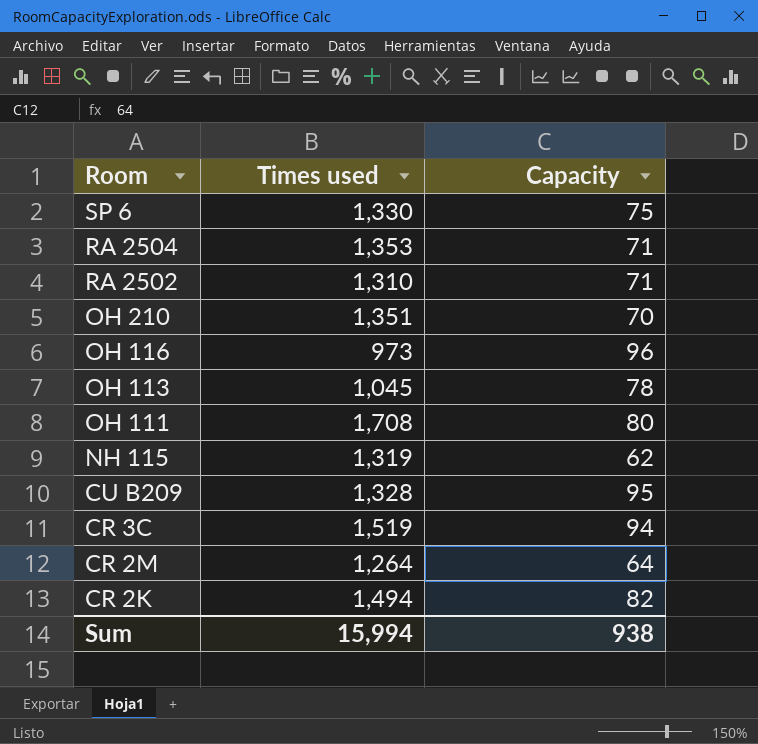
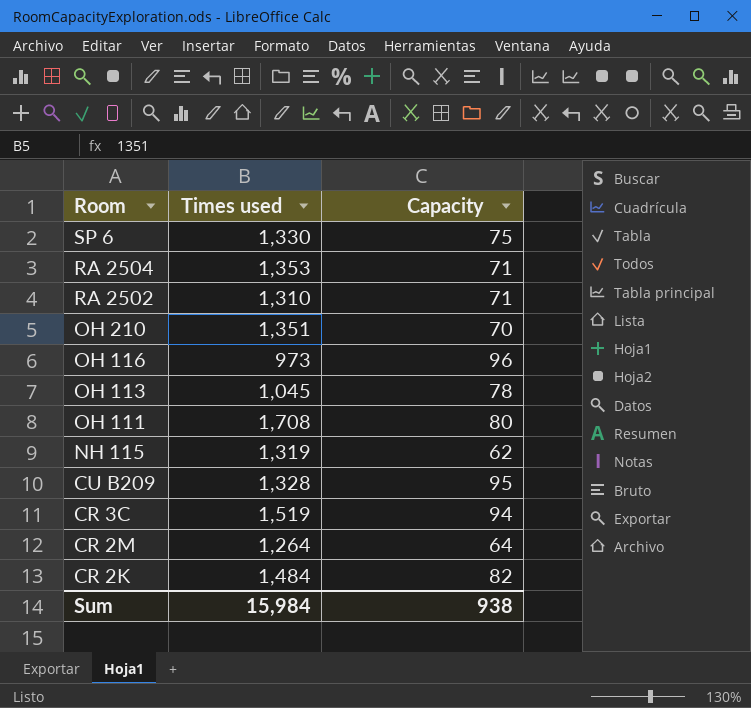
CR 2K | Times used: 1,494 -> 1,484
Sum | Times used: 15,994 -> 15,984

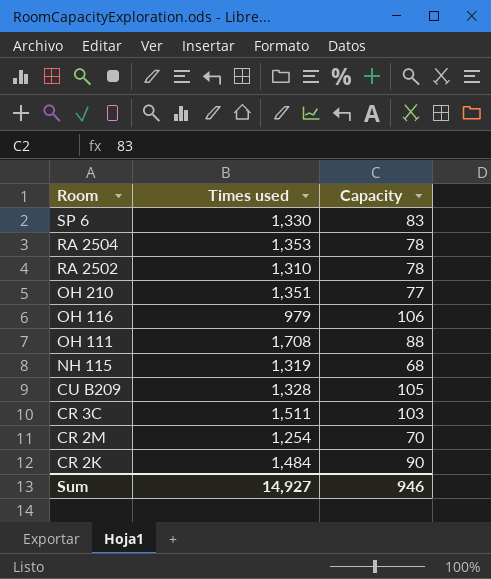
row OH 113: 1,045 | 78 -> none
SP 6 | Capacity: 75 -> 83
RA 2504 | Capacity: 71 -> 78
RA 2502 | Capacity: 71 -> 78
OH 210 | Capacity: 70 -> 77
OH 116 | Times used: 973 -> 979
OH 116 | Capacity: 96 -> 106
OH 111 | Capacity: 80 -> 88
NH 115 | Capacity: 62 -> 68
CU B209 | Capacity: 95 -> 105
CR 3C | Times used: 1,519 -> 1,511
CR 3C | Capacity: 94 -> 103
CR 2M | Times used: 1,264 -> 1,254
CR 2M | Capacity: 64 -> 70
CR 2K | Capacity: 82 -> 90
Sum | Times used: 15,984 -> 14,927
Sum | Capacity: 938 -> 946

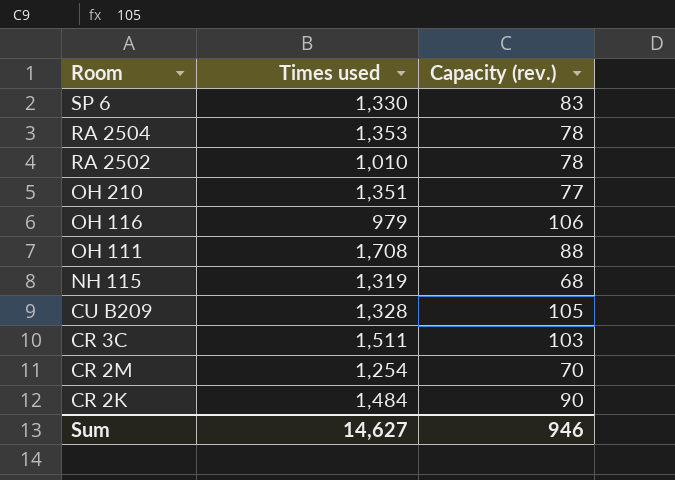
column name: Capacity -> Capacity (rev.)
RA 2502 | Times used: 1,310 -> 1,010
Sum | Times used: 14,927 -> 14,627

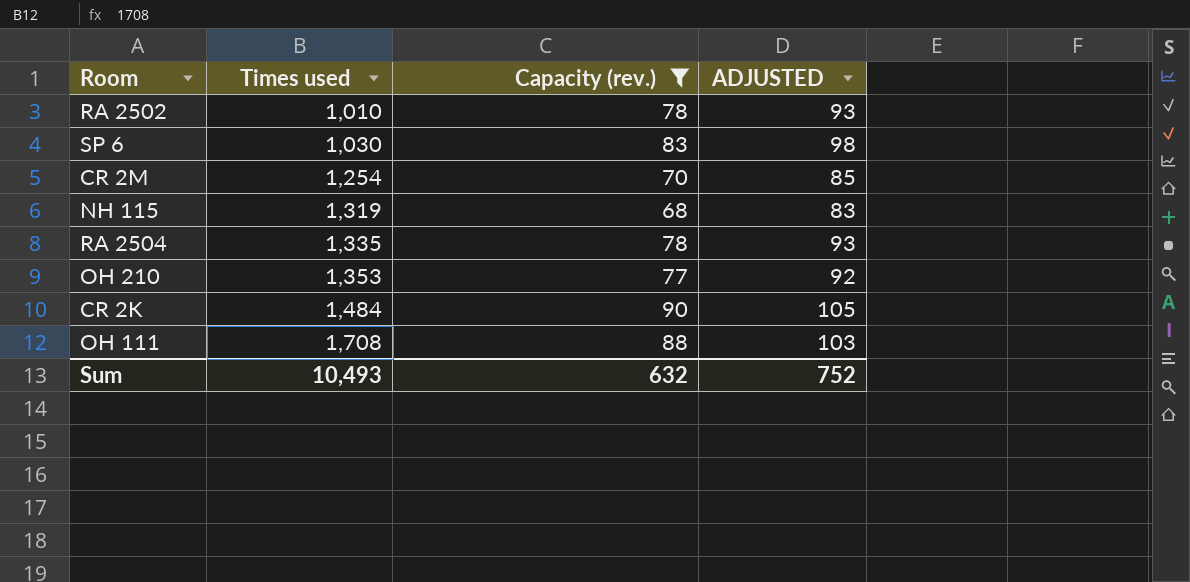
filter: none -> Capacity (rev.) <= 90
row order: Room descending -> Times used ascending
column ADJUSTED | formula: none -> [Capacity (rev.)] + 15
SP 6 | Times used: 1,330 -> 1,030
RA 2504 | Times used: 1,353 -> 1,335
OH 210 | Times used: 1,351 -> 1,353
Sum | Times used: 14,627 -> 10,493
Sum | Capacity (rev.): 946 -> 632

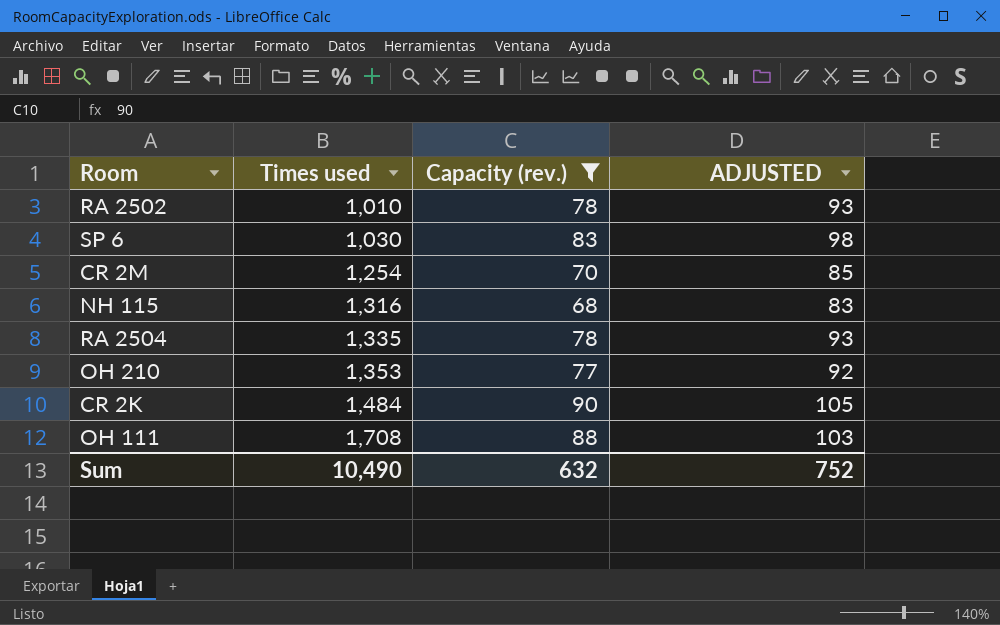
NH 115 | Times used: 1,319 -> 1,316
Sum | Times used: 10,493 -> 10,490

